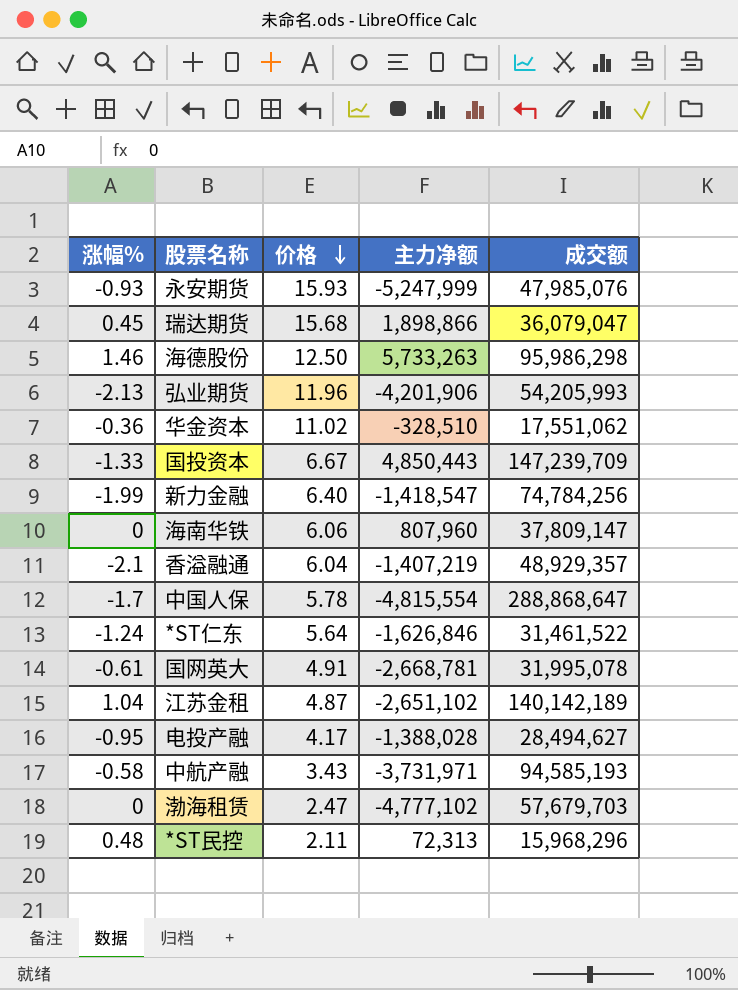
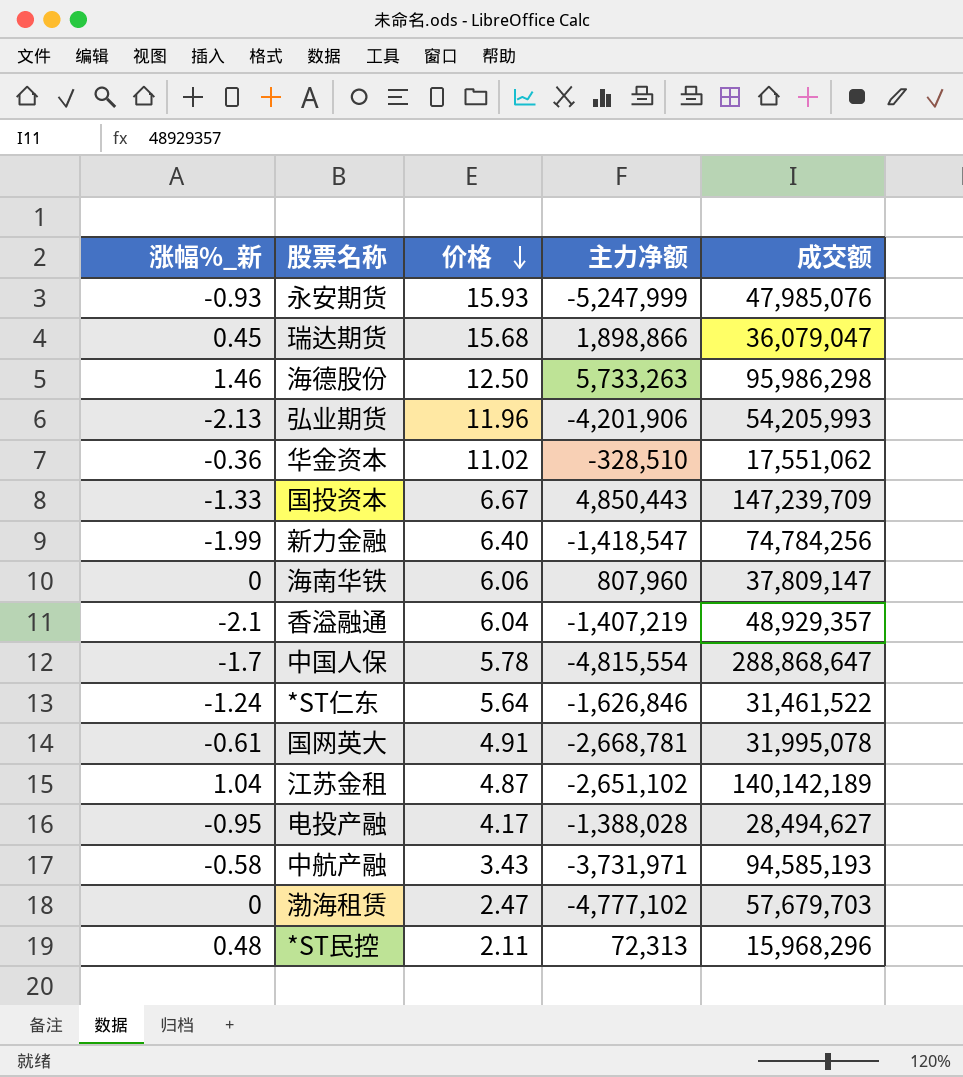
column name: 涨幅% -> 涨幅%_新

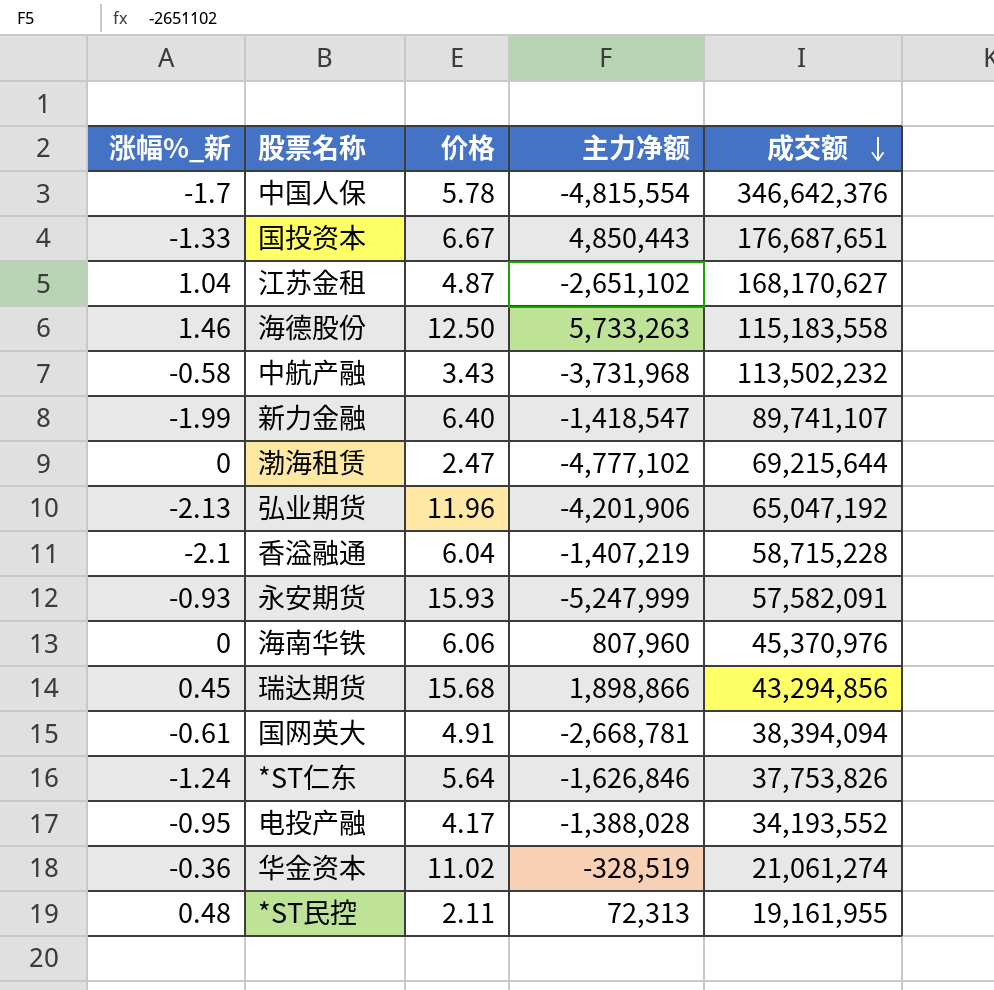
row order: 价格 descending -> 成交额 descending
中国人保 | 成交额: 288,868,647 -> 346,642,376
国投资本 | 成交额: 147,239,709 -> 176,687,651
江苏金租 | 成交额: 140,142,189 -> 168,170,627
海德股份 | 成交额: 95,986,298 -> 115,183,558
中航产融 | 主力净额: -3,731,971 -> -3,731,968
中航产融 | 成交额: 94,585,193 -> 113,502,232
新力金融 | 成交额: 74,784,256 -> 89,741,107
渤海租赁 | 成交额: 57,679,703 -> 69,215,644
弘业期货 | 成交额: 54,205,993 -> 65,047,192
香溢融通 | 成交额: 48,929,357 -> 58,715,228
永安期货 | 成交额: 47,985,076 -> 57,582,091
海南华铁 | 成交额: 37,809,147 -> 45,370,976
瑞达期货 | 成交额: 36,079,047 -> 43,294,856
国网英大 | 成交额: 31,995,078 -> 38,394,094
*ST仁东 | 成交额: 31,461,522 -> 37,753,826
电投产融 | 成交额: 28,494,627 -> 34,193,552
华金资本 | 主力净额: -328,510 -> -328,519
华金资本 | 成交额: 17,551,062 -> 21,061,274
*ST民控 | 成交额: 15,968,296 -> 19,161,955

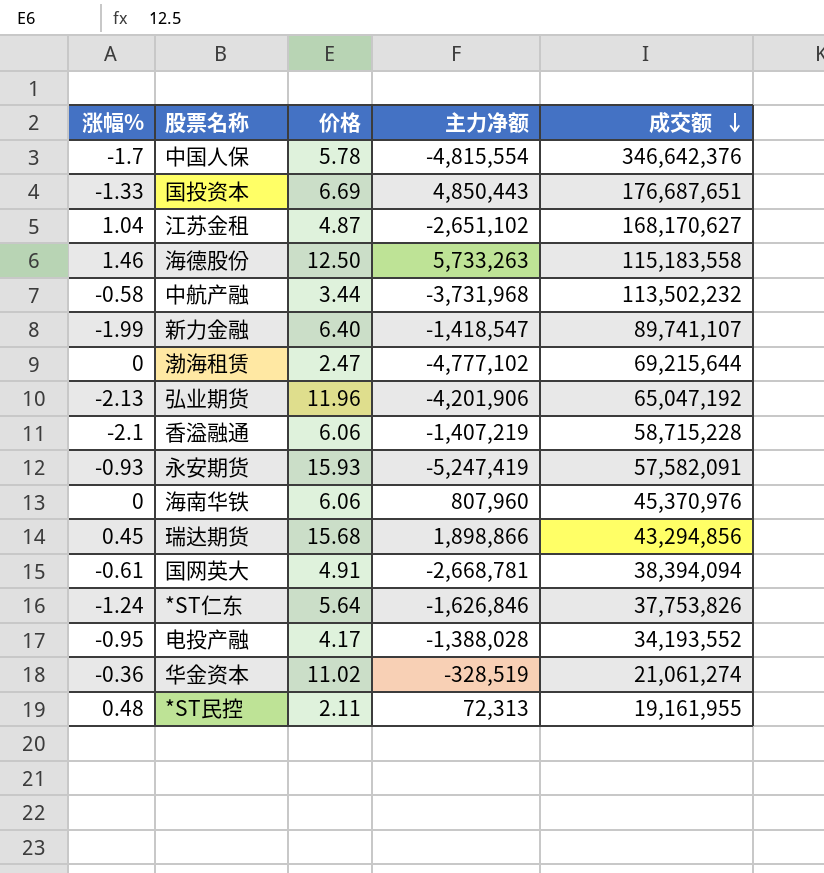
column name: 涨幅%_新 -> 涨幅%
国投资本 | 价格: 6.67 -> 6.69
中航产融 | 价格: 3.43 -> 3.44
香溢融通 | 价格: 6.04 -> 6.06
永安期货 | 主力净额: -5,247,999 -> -5,247,419

